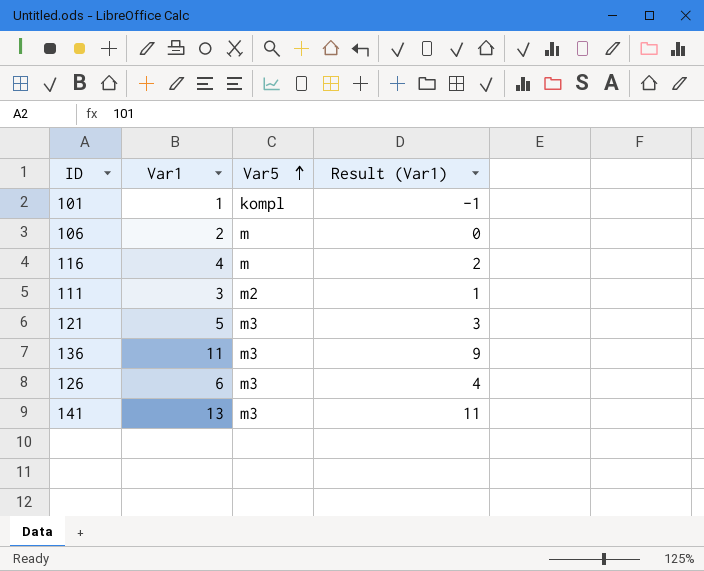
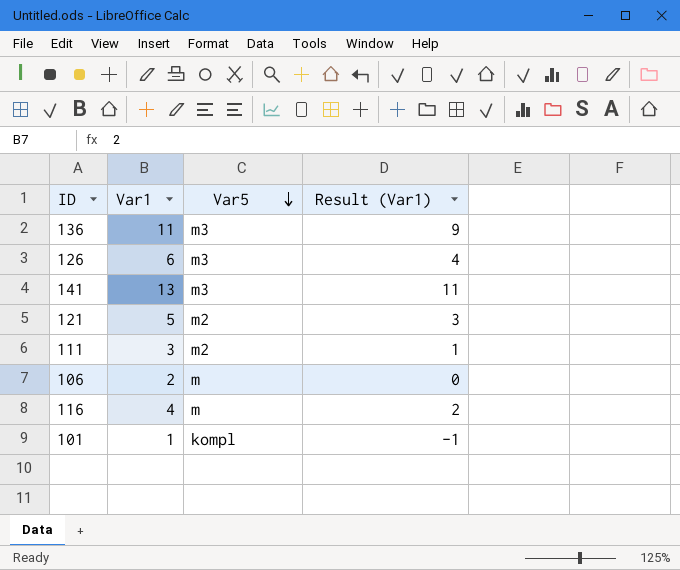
row order: Var5 ascending -> Var5 descending
121 | Var5: m3 -> m2

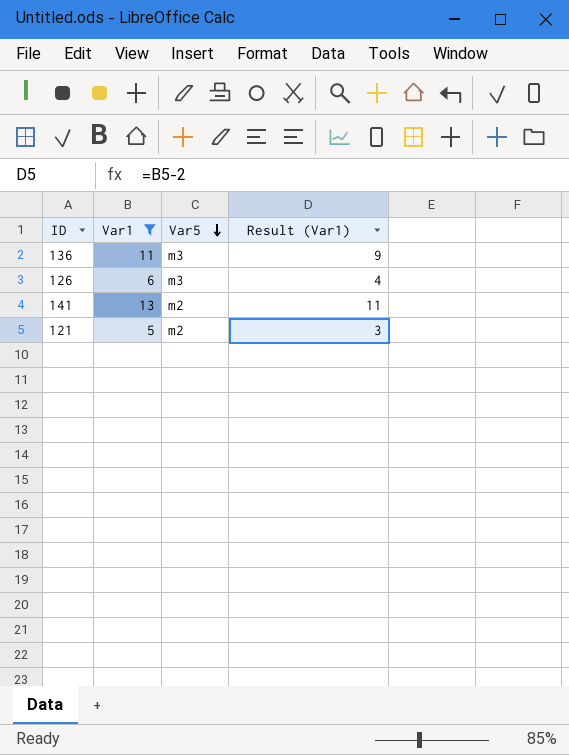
filter: none -> Var1 >= 5
141 | Var5: m3 -> m2

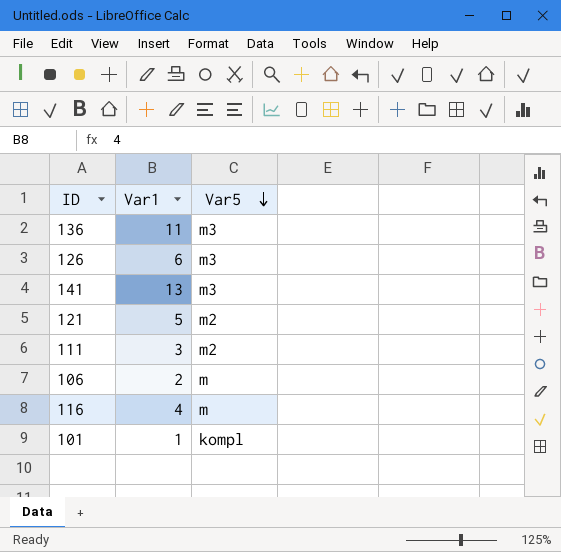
filter: Var1 >= 5 -> none
column Result (Var1) | formula: [Var1] - 2 -> none
141 | Var5: m2 -> m3

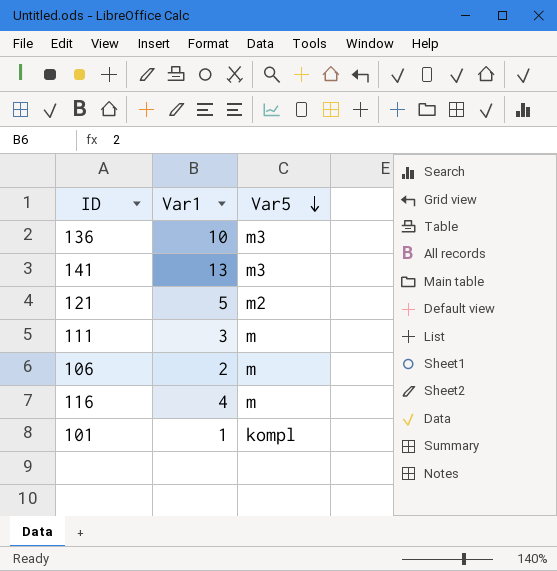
row 126: 6 | m3 -> none
136 | Var1: 11 -> 10
111 | Var5: m2 -> m

